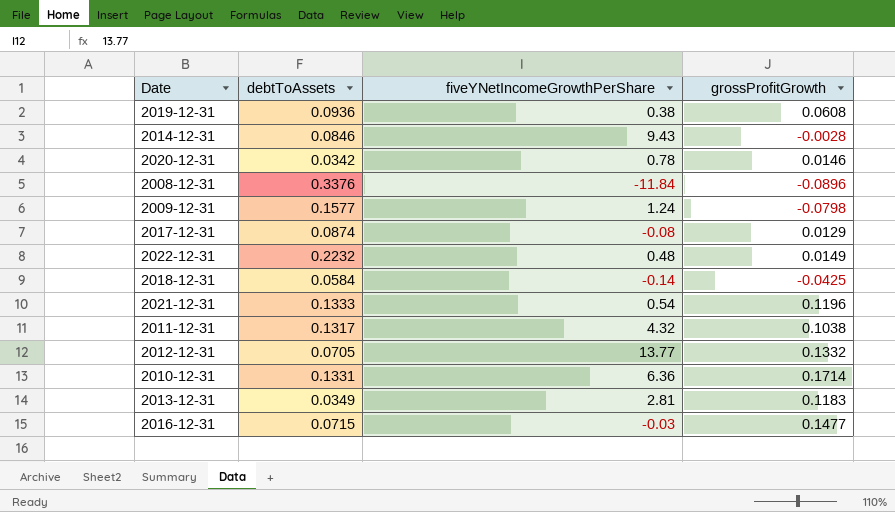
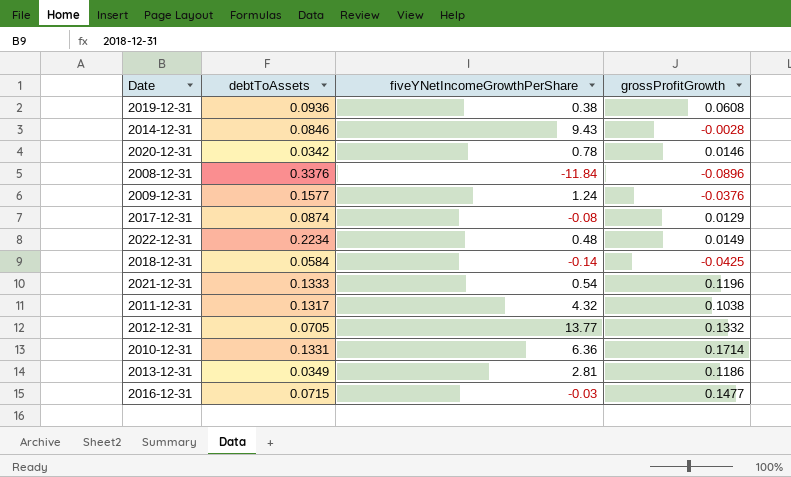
2009-12-31 | grossProfitGrowth: -0.0798 -> -0.0376
2022-12-31 | debtToAssets: 0.2232 -> 0.2234
2013-12-31 | grossProfitGrowth: 0.1183 -> 0.1186

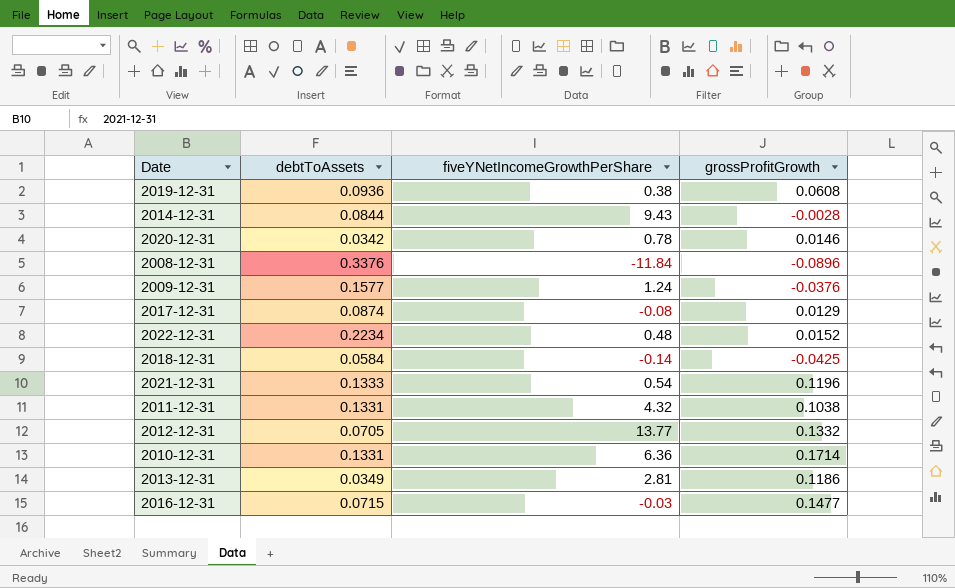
2014-12-31 | debtToAssets: 0.0846 -> 0.0844
2022-12-31 | grossProfitGrowth: 0.0149 -> 0.0152
2011-12-31 | debtToAssets: 0.1317 -> 0.1331

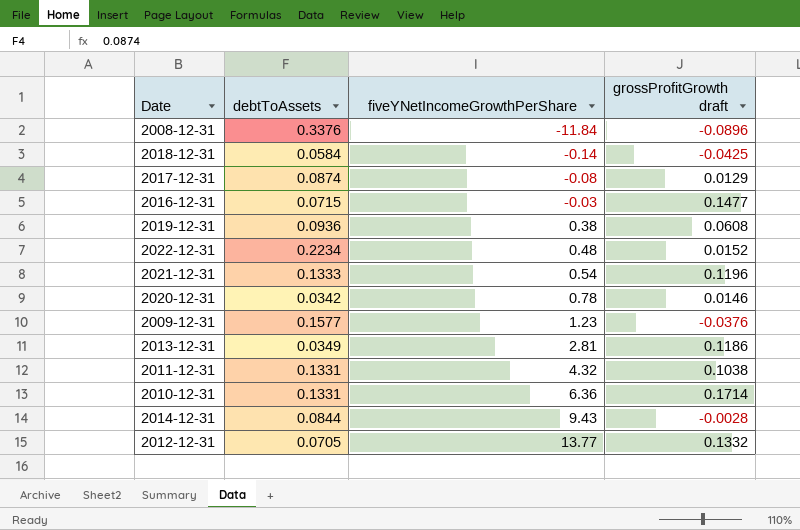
row order: none -> fiveYNetIncomeGrowthPerShare ascending
column name: grossProfitGrowth -> grossProfitGrowth draft
2009-12-31 | fiveYNetIncomeGrowthPerShare: 1.24 -> 1.23

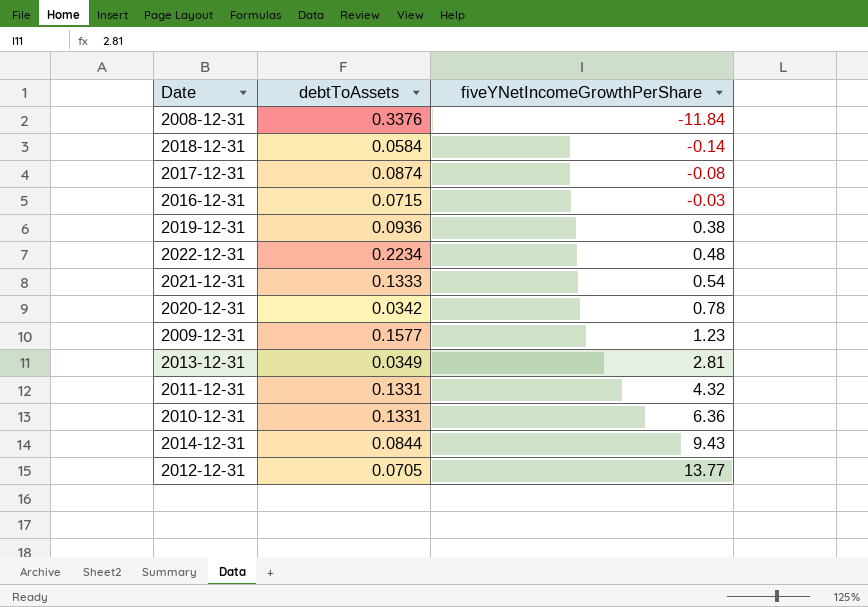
column grossProfitGrowth draft | position: 4 -> none

